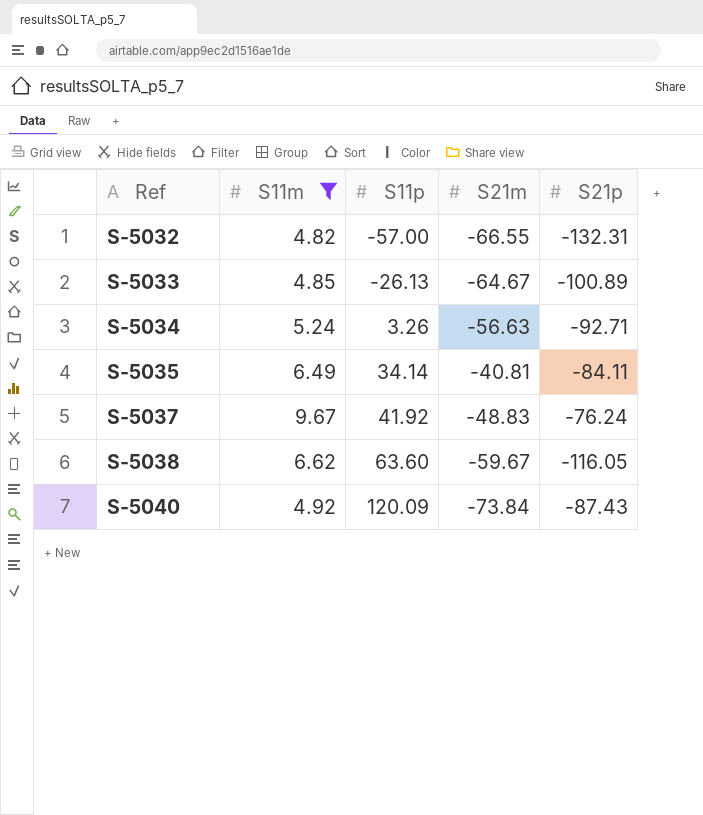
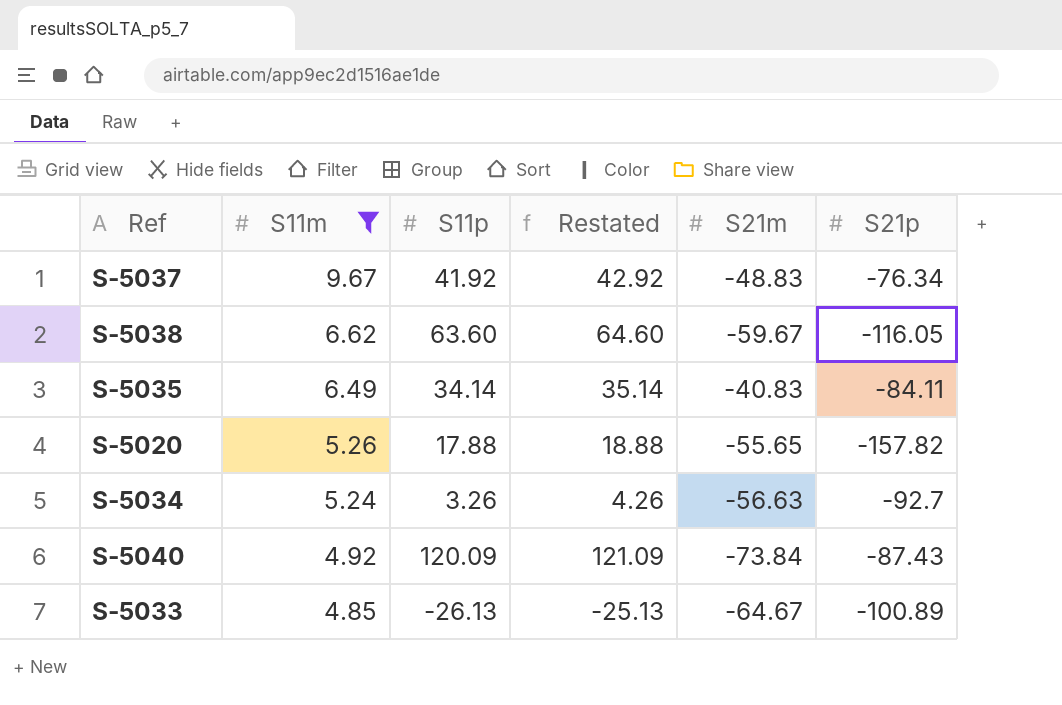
row order: Ref ascending -> S11m descending
column Restated | formula: none -> [S11p] + 1
row S-5032: 4.82 | -57.00 | -66.55 | -132.31 -> none
S-5037 | S21p: -76.24 -> -76.34
S-5035 | S21m: -40.81 -> -40.83
row S-5020: none -> 5.26 | 17.88 | 18.88 | -55.65 | -157.82
S-5034 | S21p: -92.71 -> -92.7

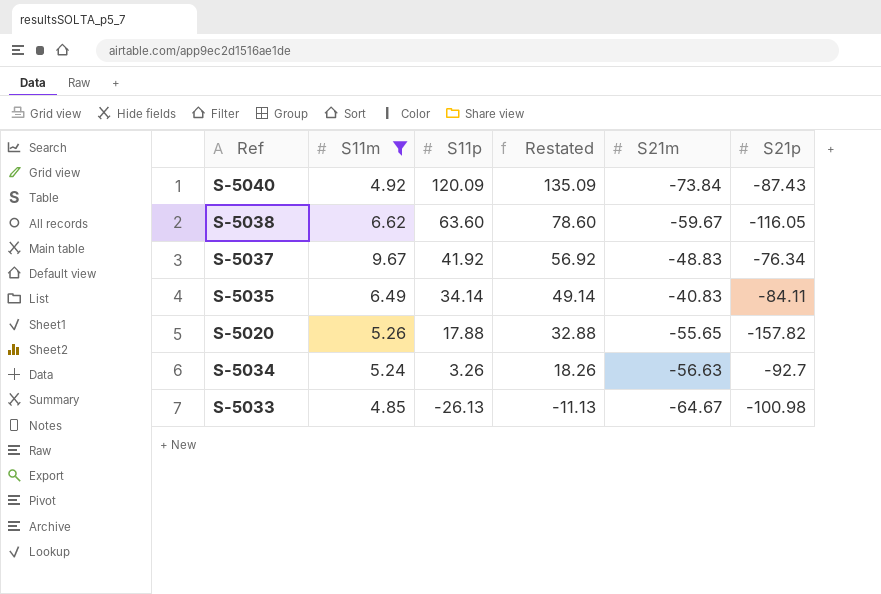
row order: S11m descending -> S11p descending
column Restated | formula: [S11p] + 1 -> [S11p] + 15
S-5033 | S21p: -100.89 -> -100.98

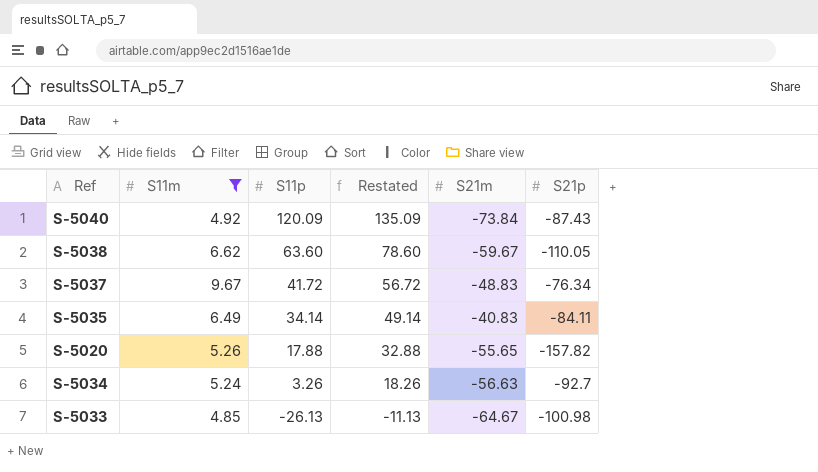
S-5038 | S21p: -116.05 -> -110.05
S-5037 | S11p: 41.92 -> 41.72
S-5037 | Restated: 56.92 -> 56.72

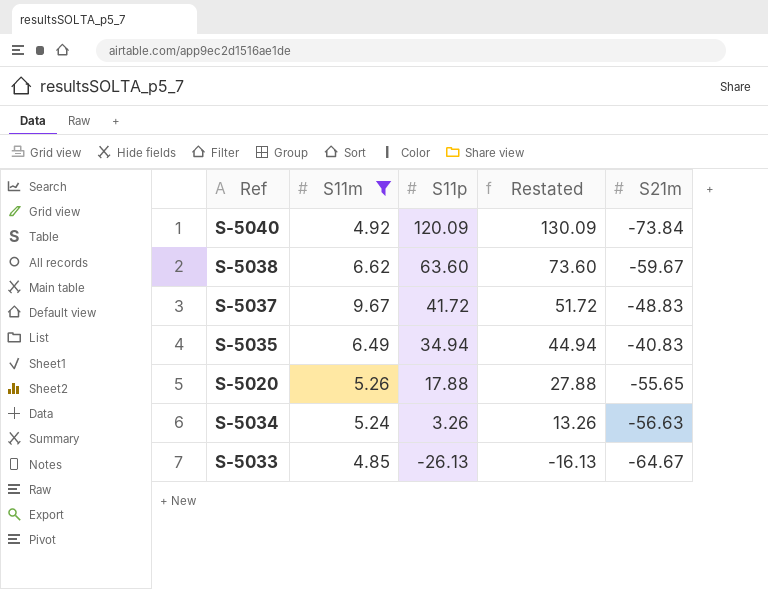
column S21p | position: 6 -> none
column Restated | formula: [S11p] + 15 -> [S11p] + 10
S-5035 | S11p: 34.14 -> 34.94

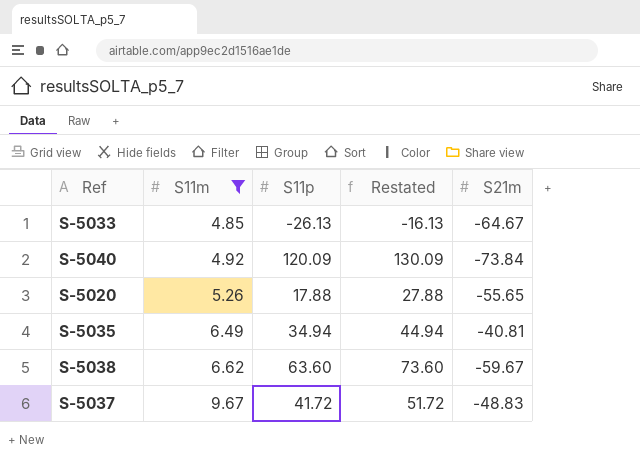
row order: S11p descending -> S11m ascending
row S-5034: 5.24 | 3.26 | 13.26 | -56.63 -> none
S-5035 | S21m: -40.83 -> -40.81

